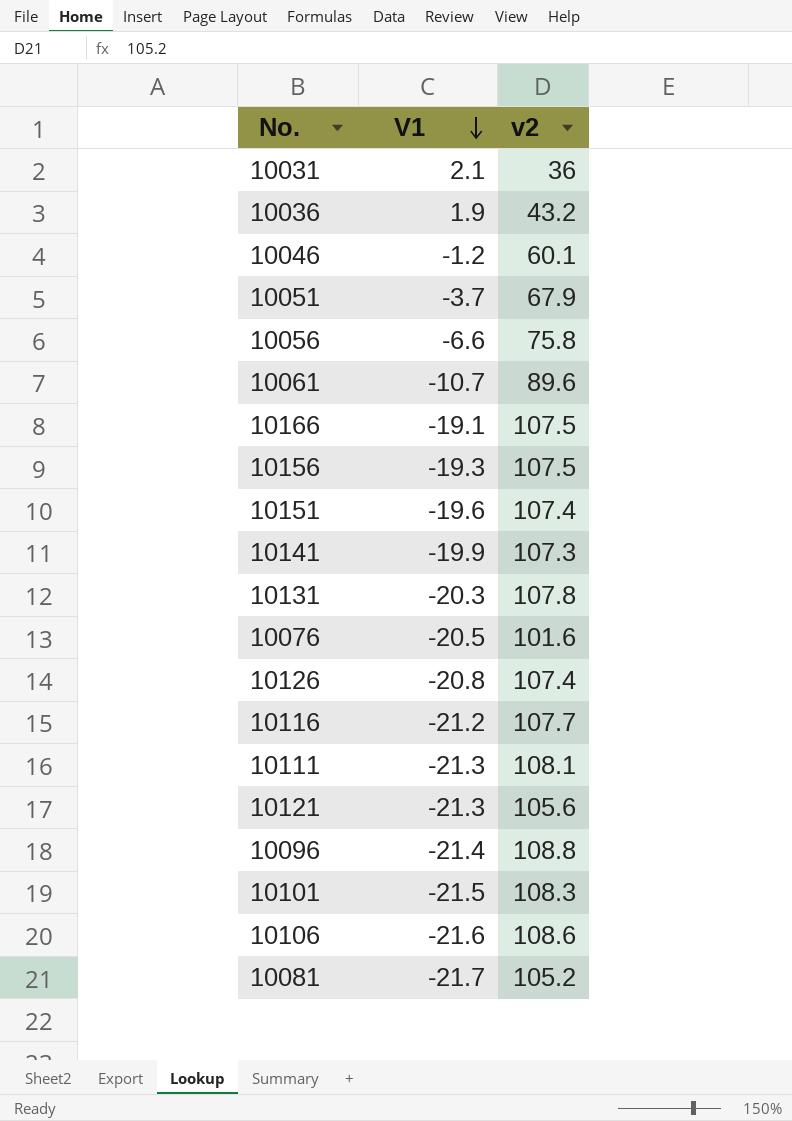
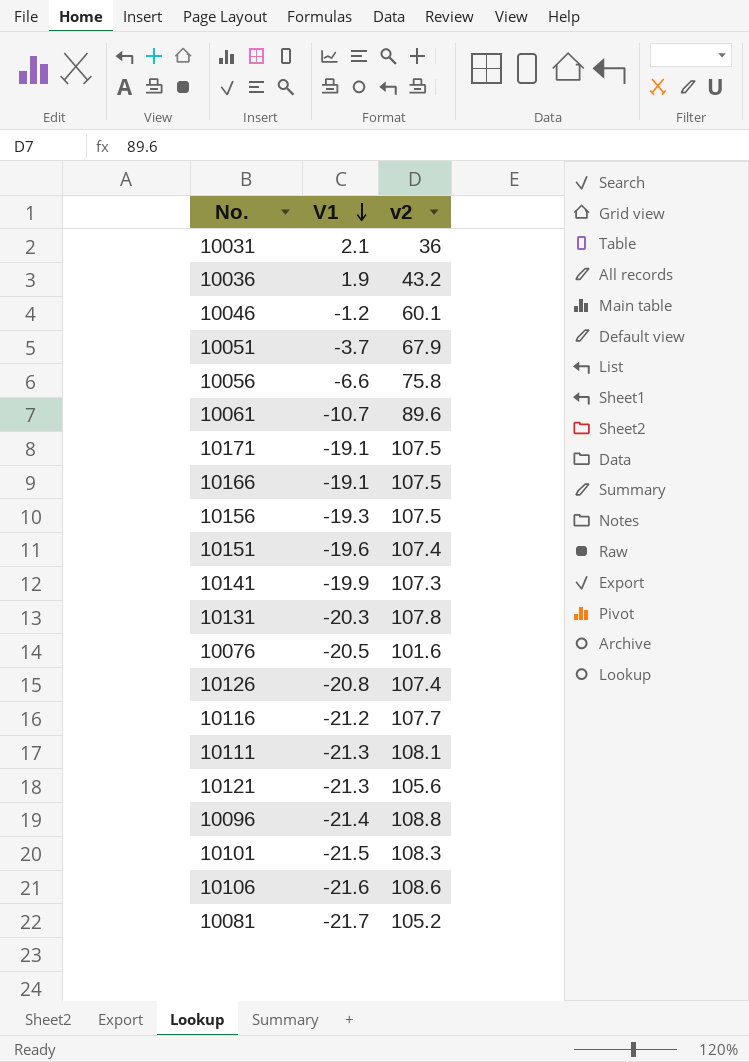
row 10171: none -> -19.1 | 107.5

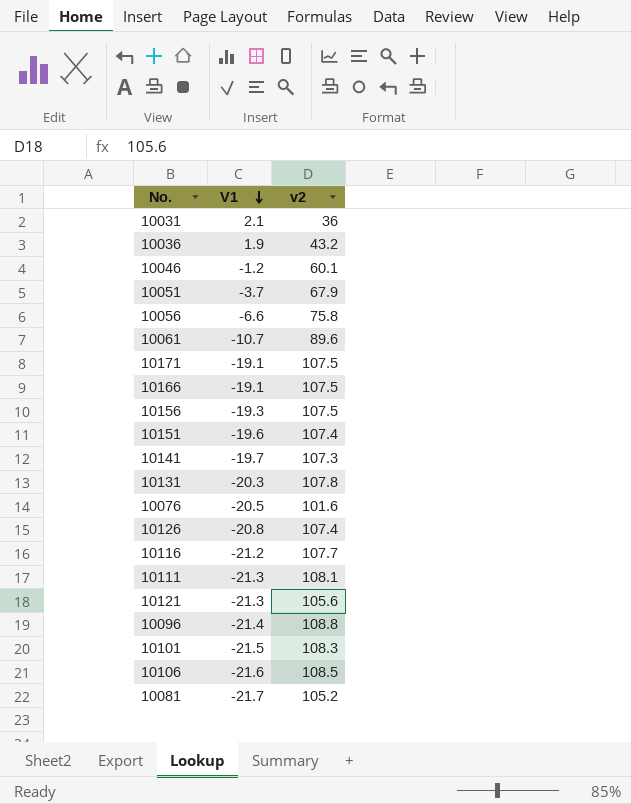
10141 | V1: -19.9 -> -19.7
10106 | v2: 108.6 -> 108.5

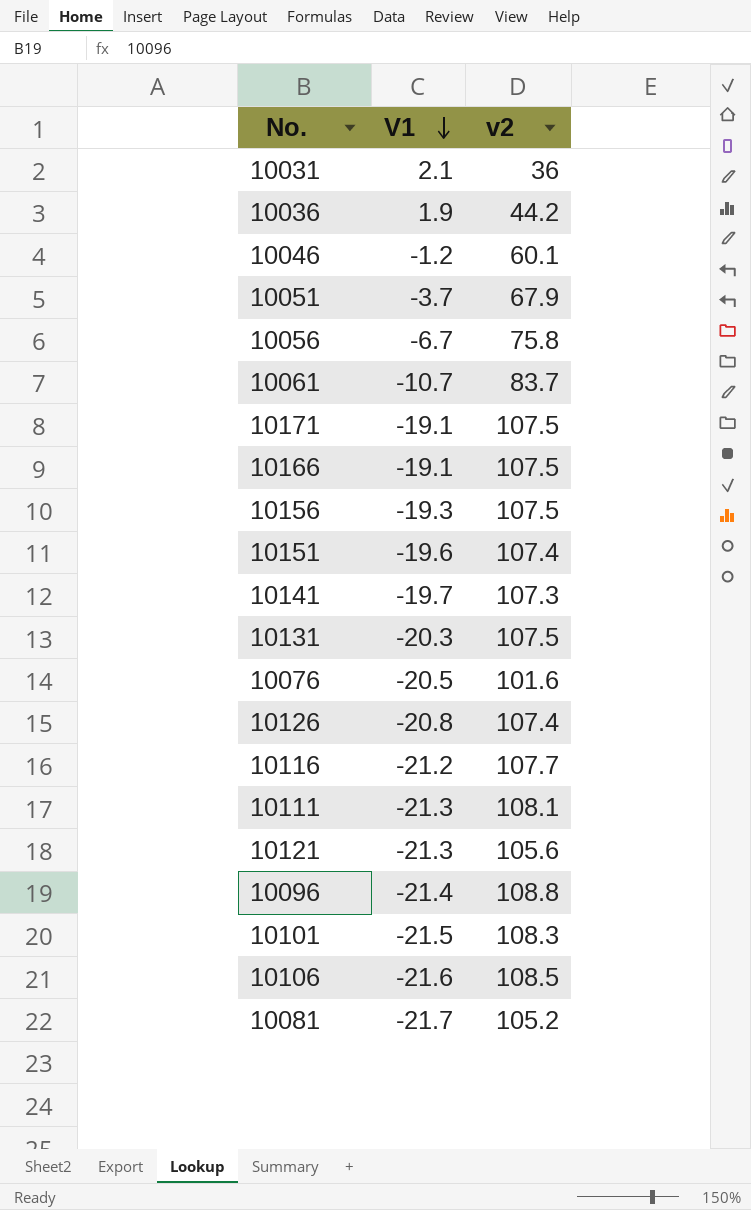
10036 | v2: 43.2 -> 44.2
10056 | V1: -6.6 -> -6.7
10061 | v2: 89.6 -> 83.7
10131 | v2: 107.8 -> 107.5

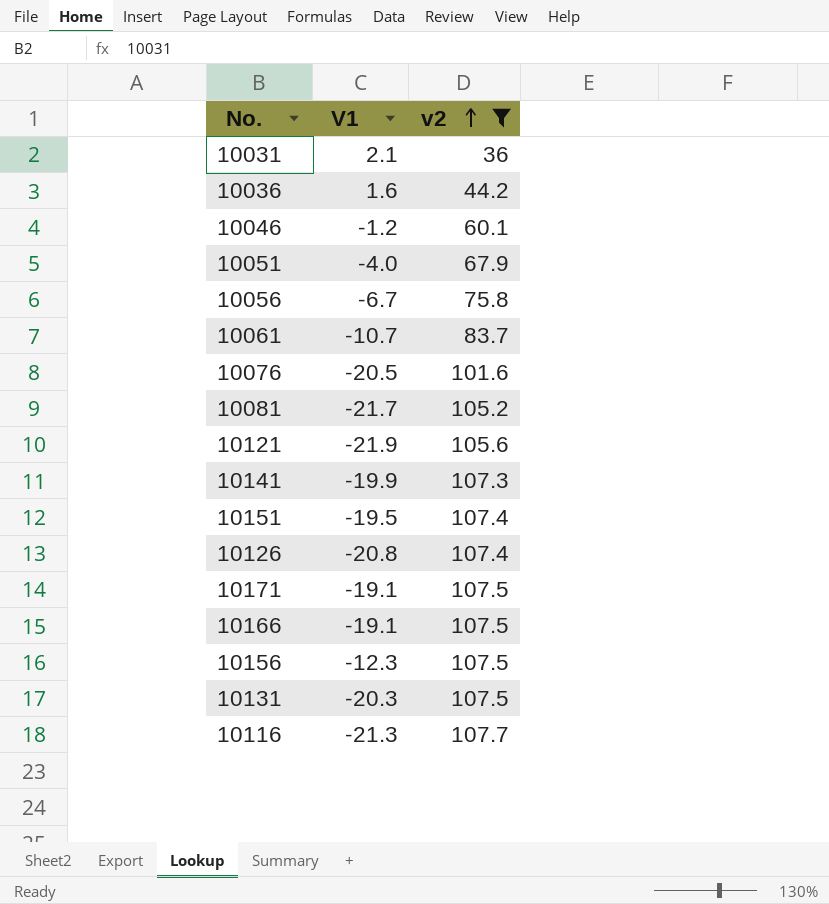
filter: none -> v2 <= 107.7
row order: V1 descending -> v2 ascending
10036 | V1: 1.9 -> 1.6
10051 | V1: -3.7 -> -4.0
10121 | V1: -21.3 -> -21.9
10141 | V1: -19.7 -> -19.9
10151 | V1: -19.6 -> -19.5
10156 | V1: -19.3 -> -12.3
10116 | V1: -21.2 -> -21.3

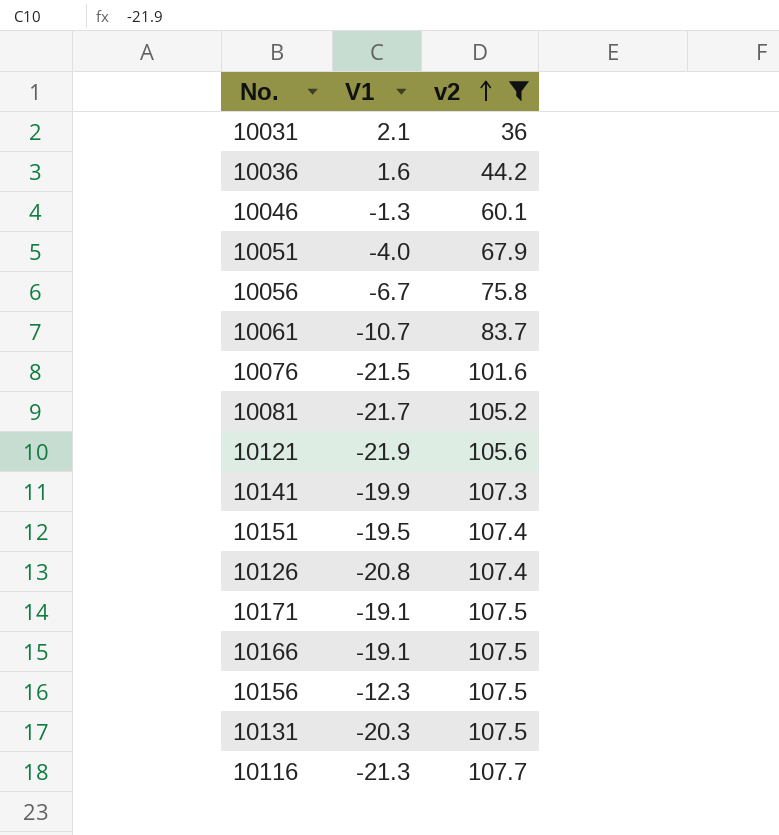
10046 | V1: -1.2 -> -1.3
10076 | V1: -20.5 -> -21.5

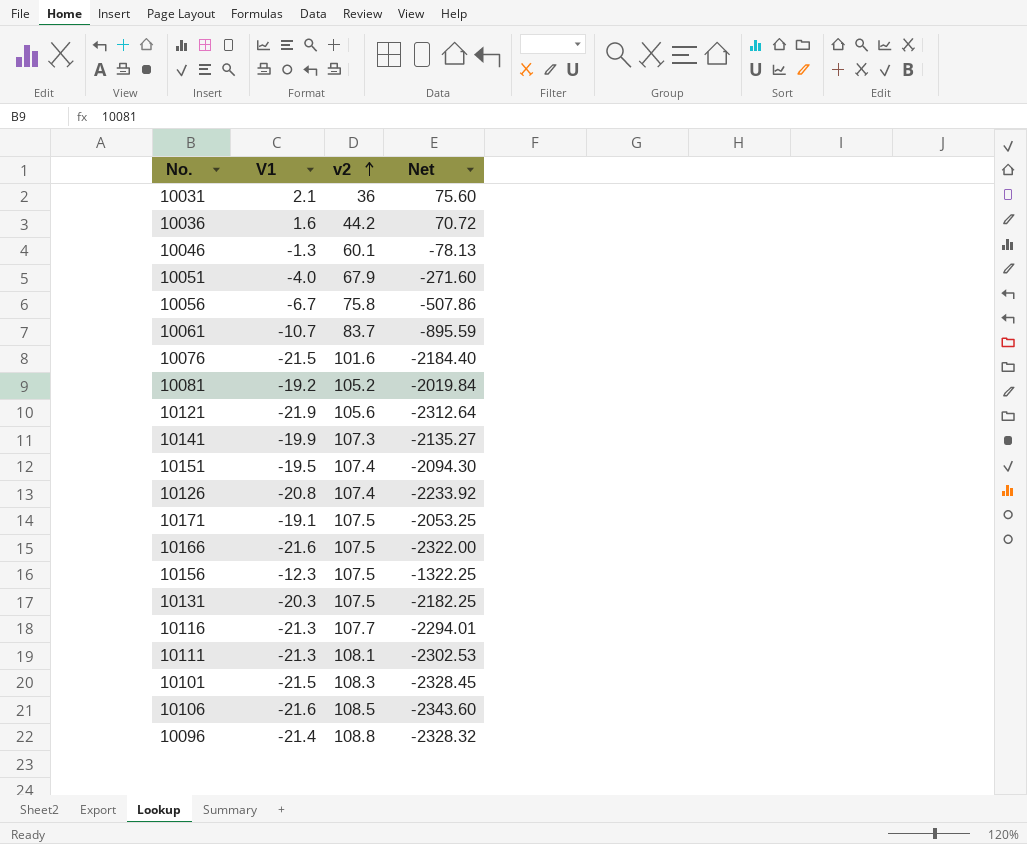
filter: v2 <= 107.7 -> none
column Net | formula: none -> [V1] * [v2]
10081 | V1: -21.7 -> -19.2
10166 | V1: -19.1 -> -21.6

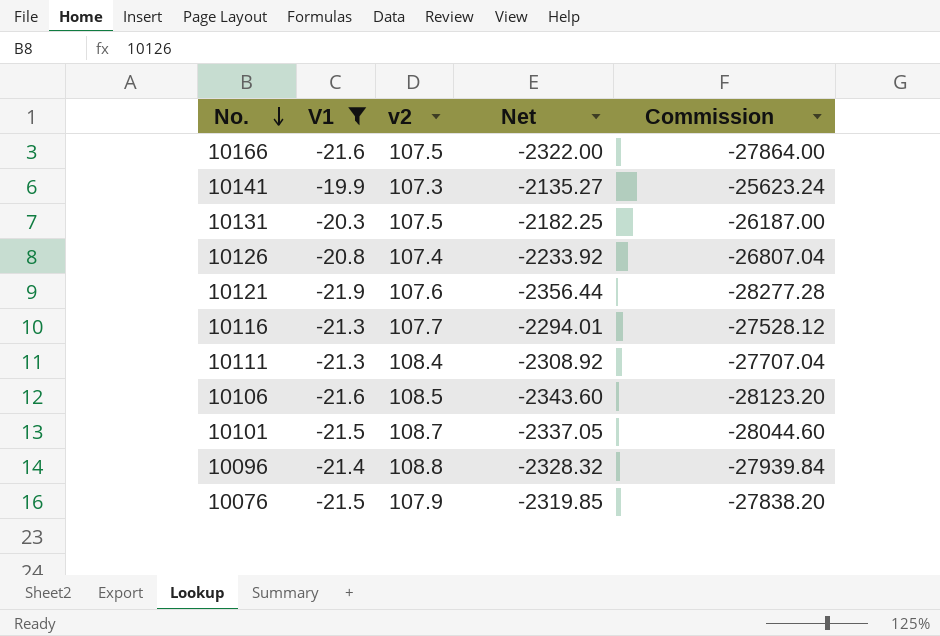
filter: none -> V1 <= -19.9
row order: v2 ascending -> No. descending
column Commission | formula: none -> [Net] * 12
10121 | v2: 105.6 -> 107.6
10121 | Net: -2312.64 -> -2356.44
10111 | v2: 108.1 -> 108.4
10111 | Net: -2302.53 -> -2308.92
10101 | v2: 108.3 -> 108.7
10101 | Net: -2328.45 -> -2337.05
10076 | v2: 101.6 -> 107.9
10076 | Net: -2184.40 -> -2319.85

